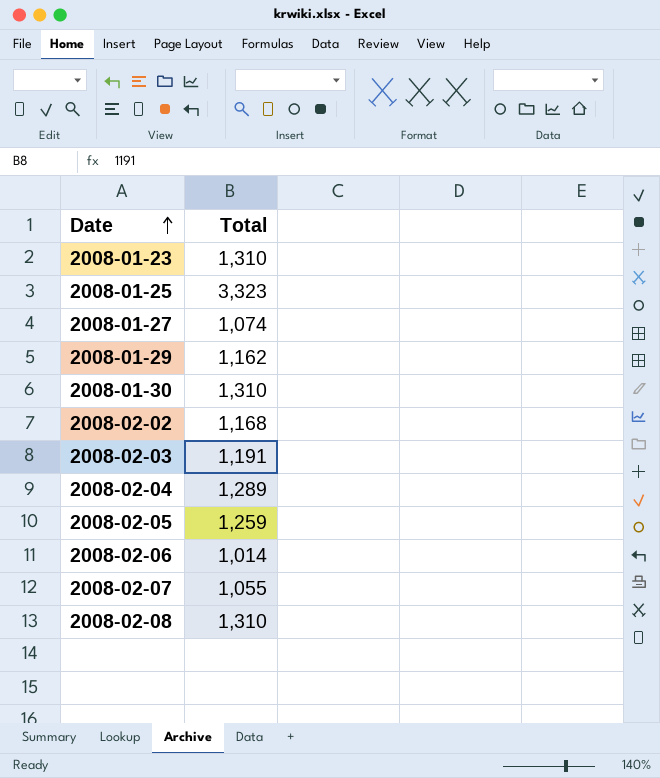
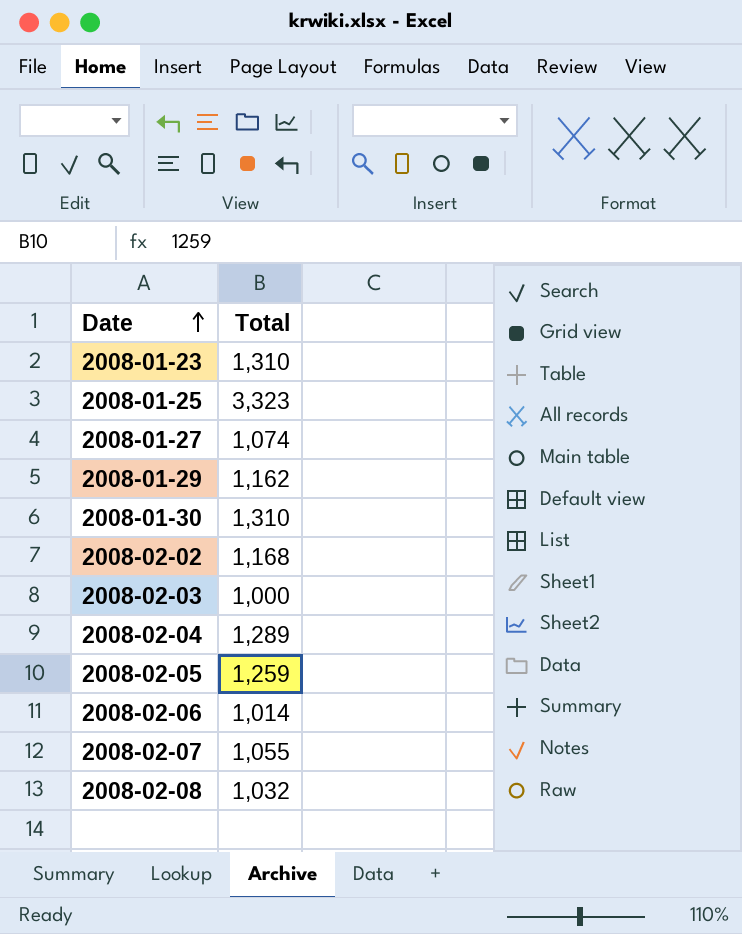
2008-02-03 | Total: 1,191 -> 1,000
2008-02-08 | Total: 1,310 -> 1,032

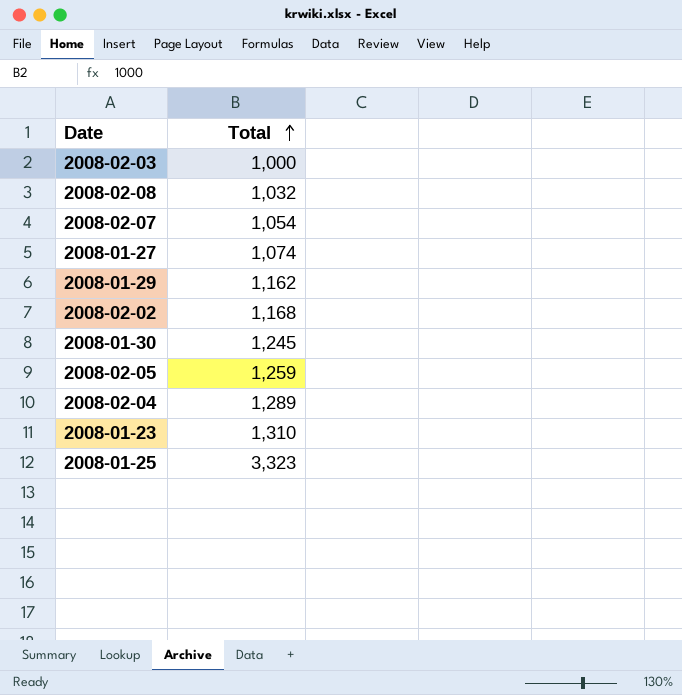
row order: Date ascending -> Total ascending
row 2008-02-06: 1,014 -> none
2008-02-07 | Total: 1,055 -> 1,054
2008-01-30 | Total: 1,310 -> 1,245

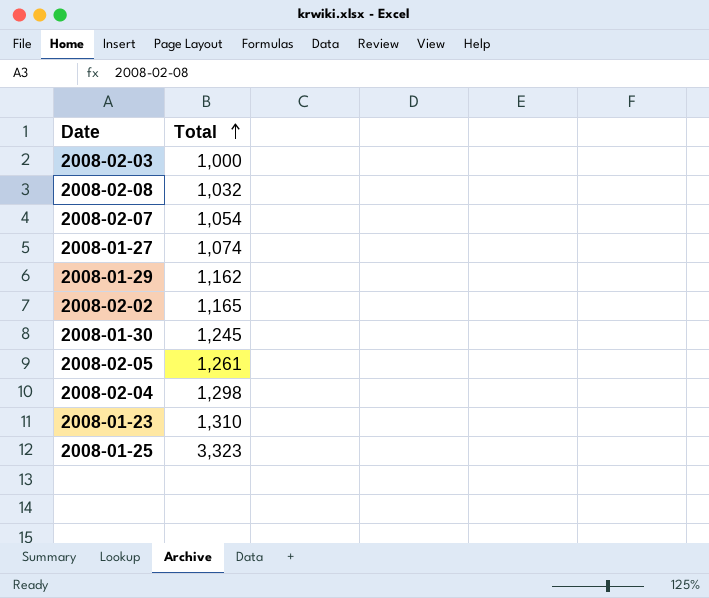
2008-02-02 | Total: 1,168 -> 1,165
2008-02-05 | Total: 1,259 -> 1,261
2008-02-04 | Total: 1,289 -> 1,298

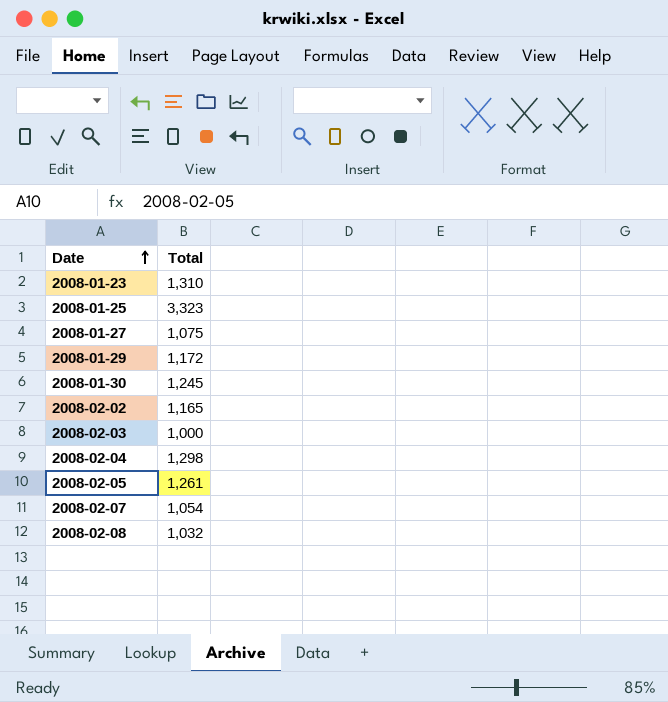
row order: Total ascending -> Date ascending
2008-01-27 | Total: 1,074 -> 1,075
2008-01-29 | Total: 1,162 -> 1,172

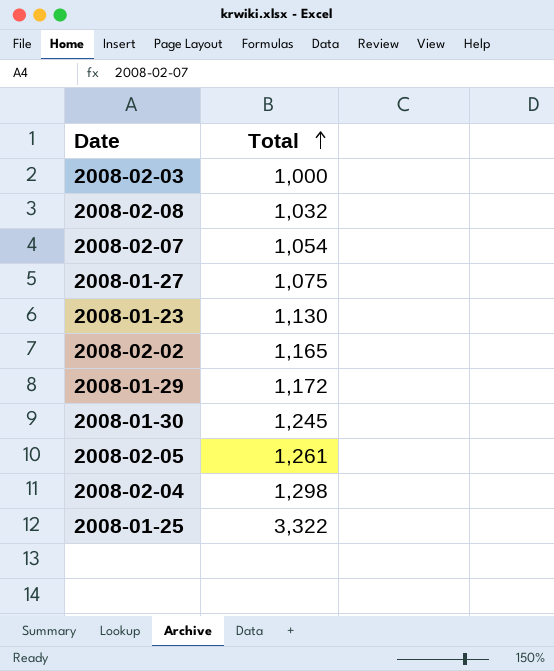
row order: Date ascending -> Total ascending
2008-01-23 | Total: 1,310 -> 1,130
2008-01-25 | Total: 3,323 -> 3,322

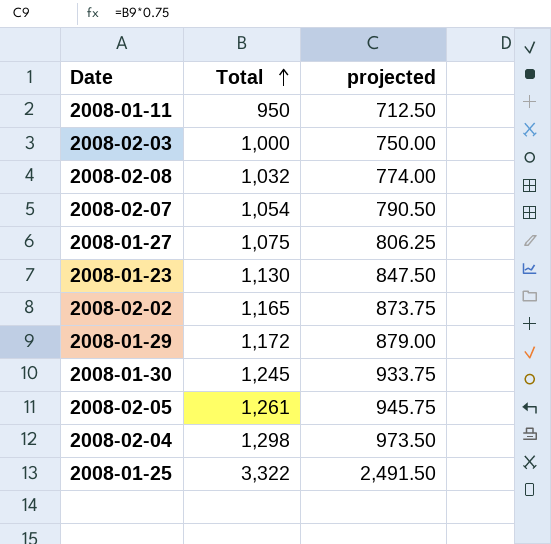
column projected | formula: none -> [Total] * 0.75
row 2008-01-11: none -> 950 | 712.50

